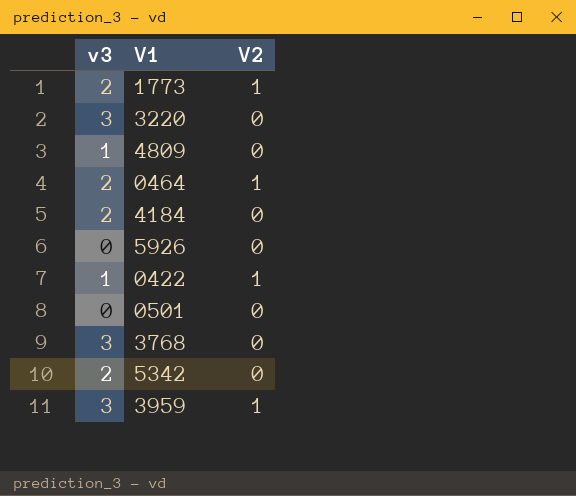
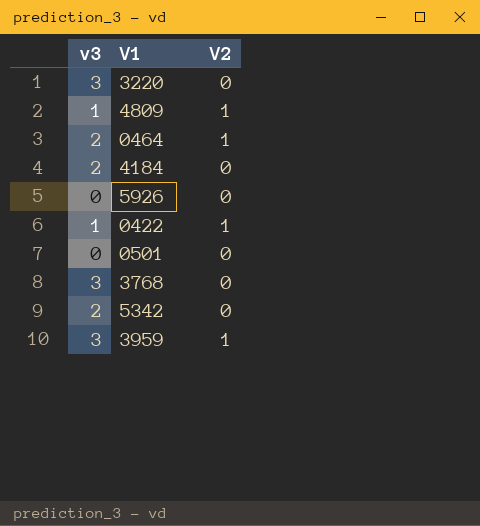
row 1773: 2 | 1 -> none
4809 | V2: 0 -> 1

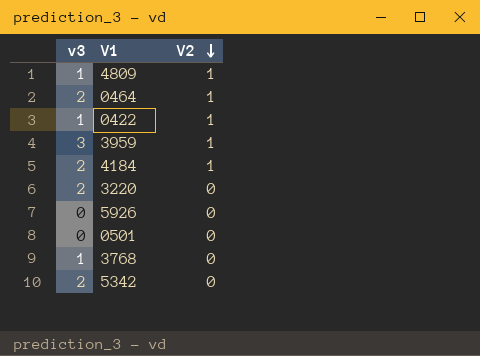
row order: none -> V2 descending
4184 | V2: 0 -> 1
3220 | v3: 3 -> 2
3768 | v3: 3 -> 1

